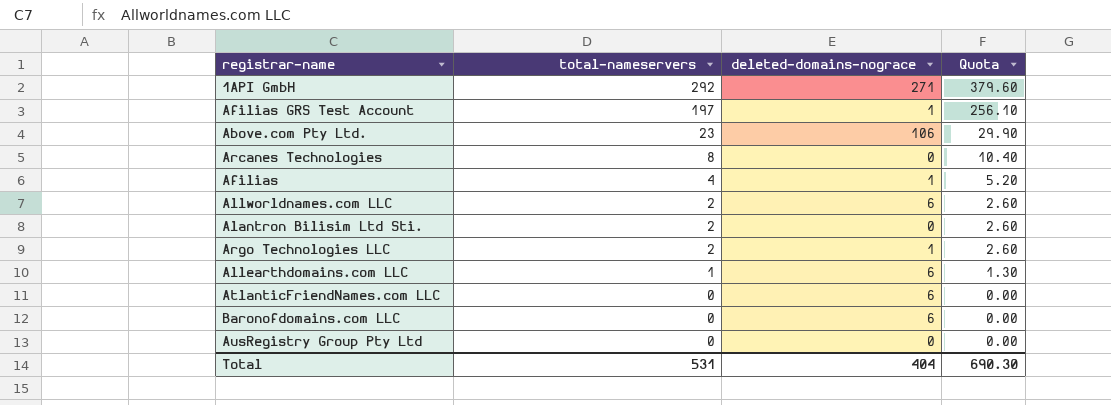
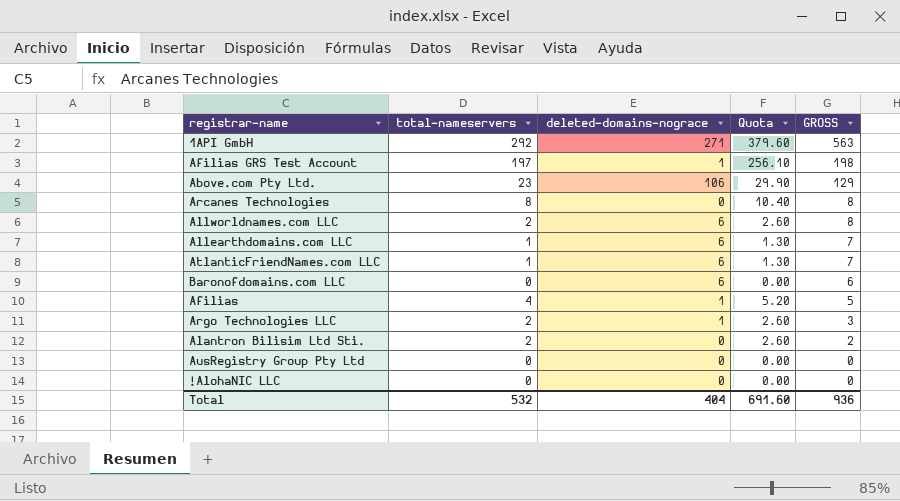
row order: total-nameservers descending -> GROSS descending
column GROSS | formula: none -> [total-nameservers] + [deleted-domains-nograce]
AtlanticFriendNames.com LLC | total-nameservers: 0 -> 1
AtlanticFriendNames.com LLC | Quota: 0.00 -> 1.30
row !AlohaNIC LLC: none -> 0 | 0 | 0.00 | 0
Total | total-nameservers: 531 -> 532
Total | Quota: 690.30 -> 691.60

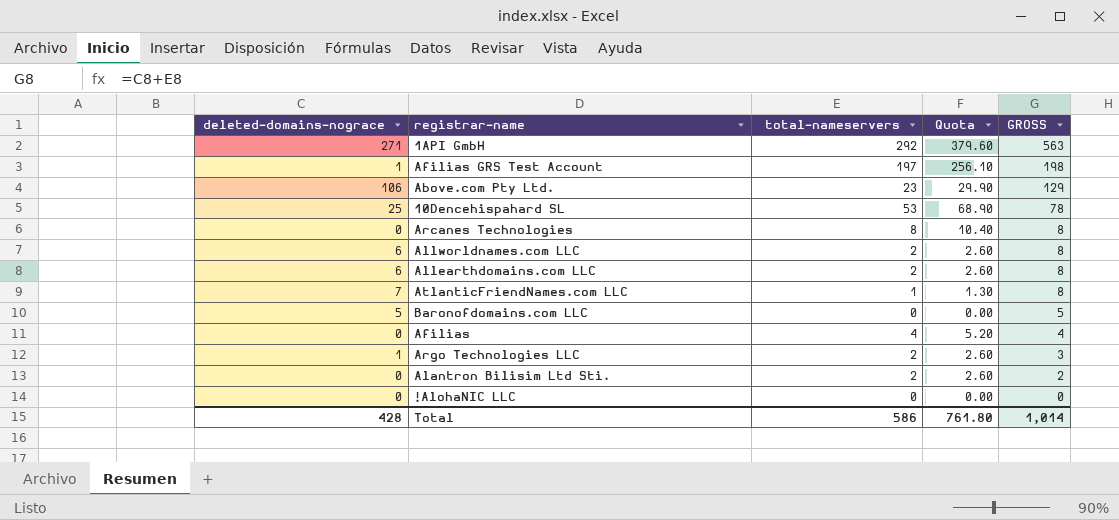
column deleted-domains-nograce | position: 3 -> 1
row AusRegistry Group Pty Ltd: 0 | 0 | 0.00 | 0 -> none
row 10Dencehispahard SL: none -> 25 | 53 | 68.90 | 78
Allearthdomains.com LLC | total-nameservers: 1 -> 2
Allearthdomains.com LLC | Quota: 1.30 -> 2.60
Allearthdomains.com LLC | GROSS: 7 -> 8
AtlanticFriendNames.com LLC | deleted-domains-nograce: 6 -> 7
AtlanticFriendNames.com LLC | GROSS: 7 -> 8
Baronofdomains.com LLC | deleted-domains-nograce: 6 -> 5
Baronofdomains.com LLC | GROSS: 6 -> 5
Afilias | deleted-domains-nograce: 1 -> 0
Afilias | GROSS: 5 -> 4
Total | deleted-domains-nograce: 404 -> 428
Total | total-nameservers: 532 -> 586
Total | Quota: 691.60 -> 761.80
Total | GROSS: 936 -> 1,014

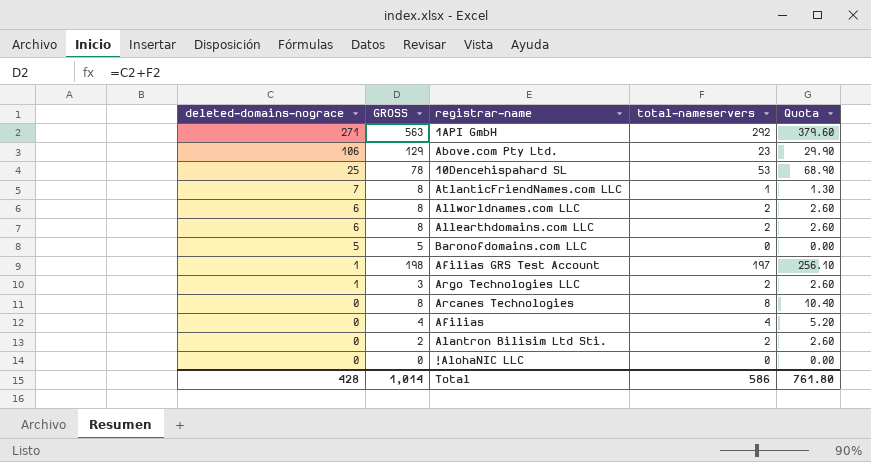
row order: GROSS descending -> deleted-domains-nograce descending
column GROSS | position: 5 -> 2

